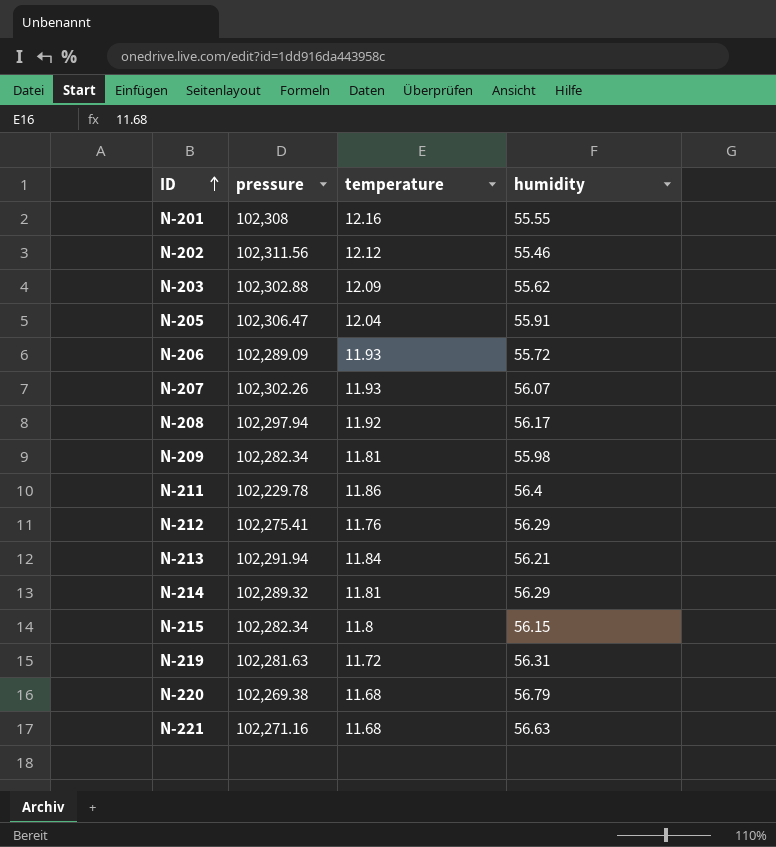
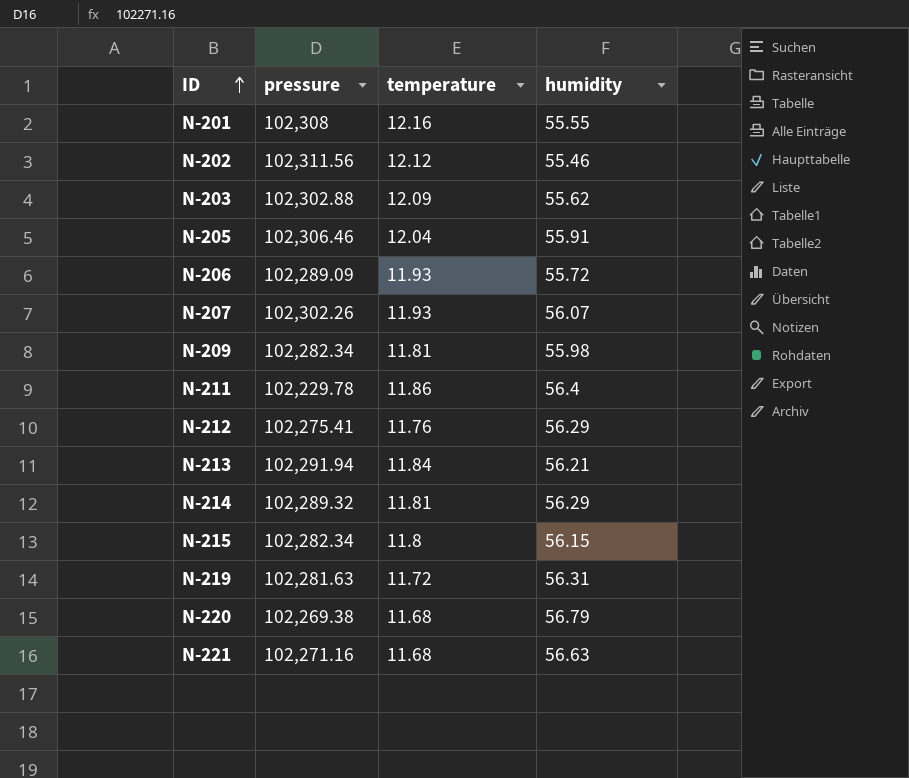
row N-208: 102,297.94 | 11.92 | 56.17 -> none
N-205 | pressure: 102,306.47 -> 102,306.46

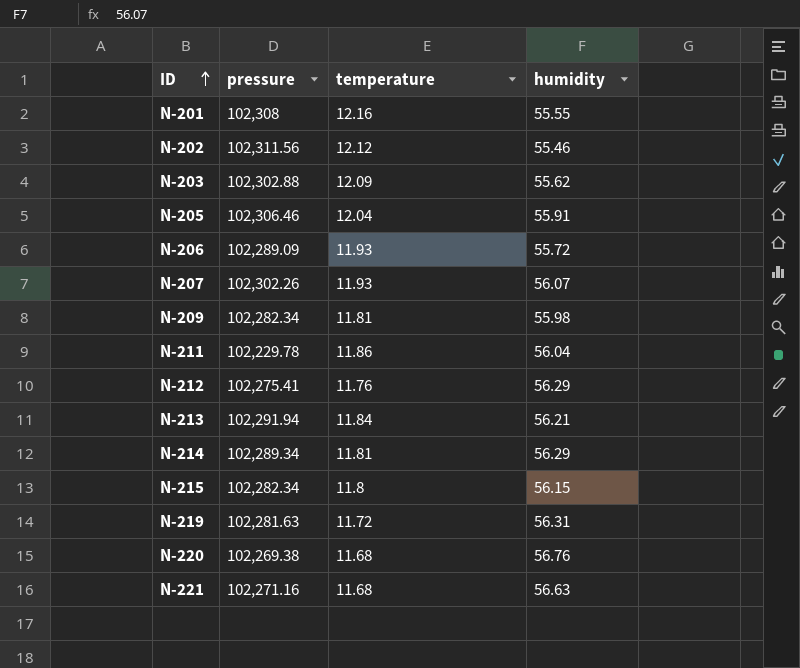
N-211 | humidity: 56.4 -> 56.04
N-214 | pressure: 102,289.32 -> 102,289.34
N-220 | humidity: 56.79 -> 56.76

